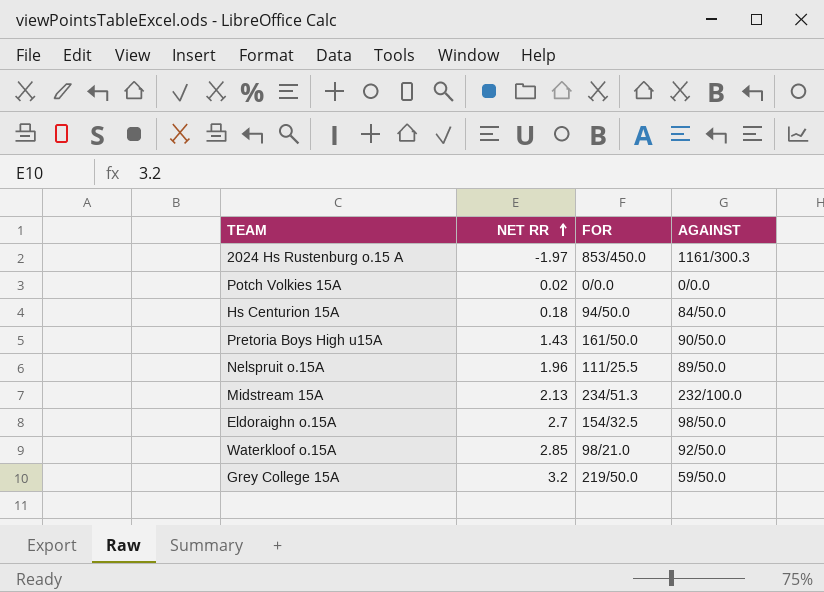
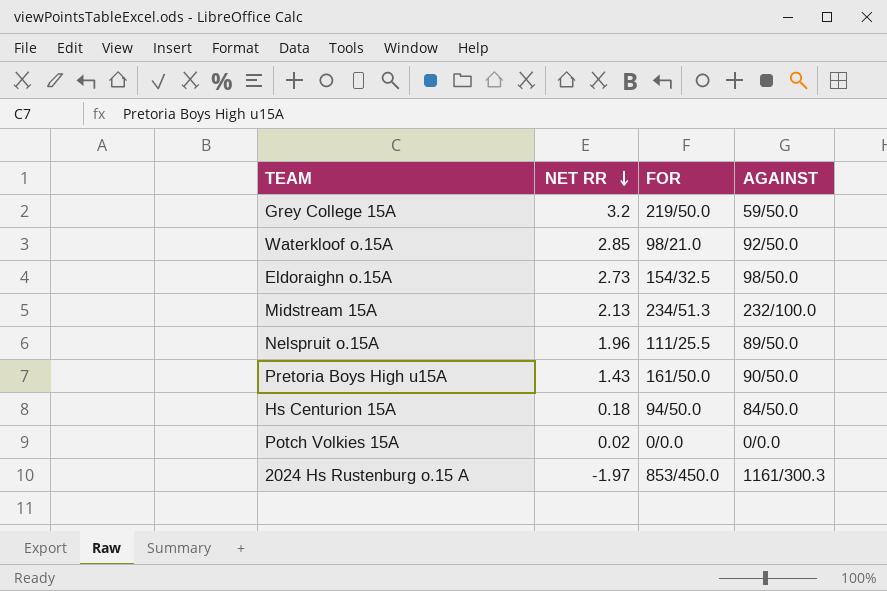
row order: NET RR ascending -> NET RR descending
Eldoraighn o.15A | NET RR: 2.7 -> 2.73

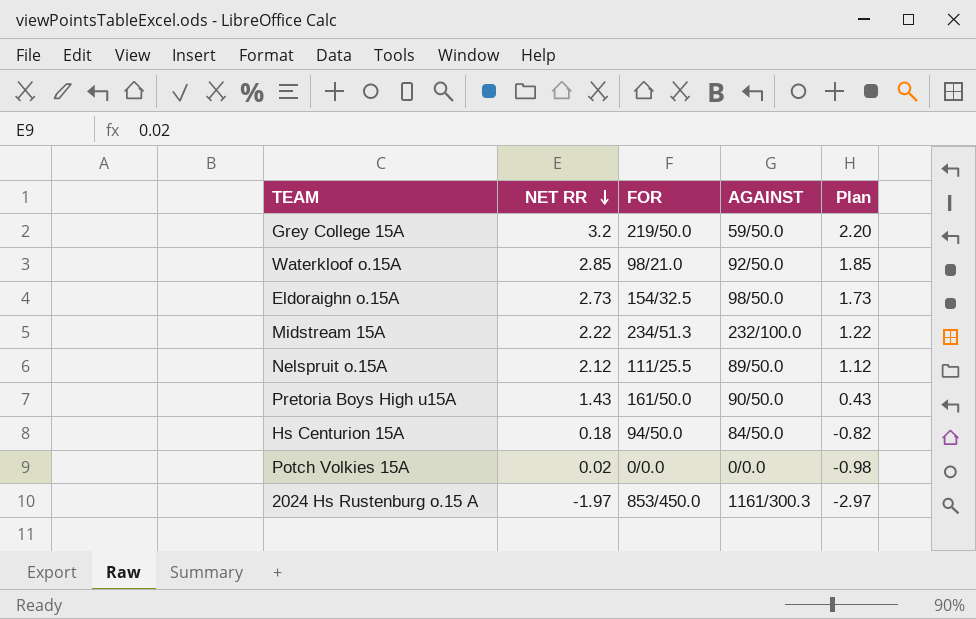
column Plan | formula: none -> [NET RR] - 1
Midstream 15A | NET RR: 2.13 -> 2.22
Nelspruit o.15A | NET RR: 1.96 -> 2.12

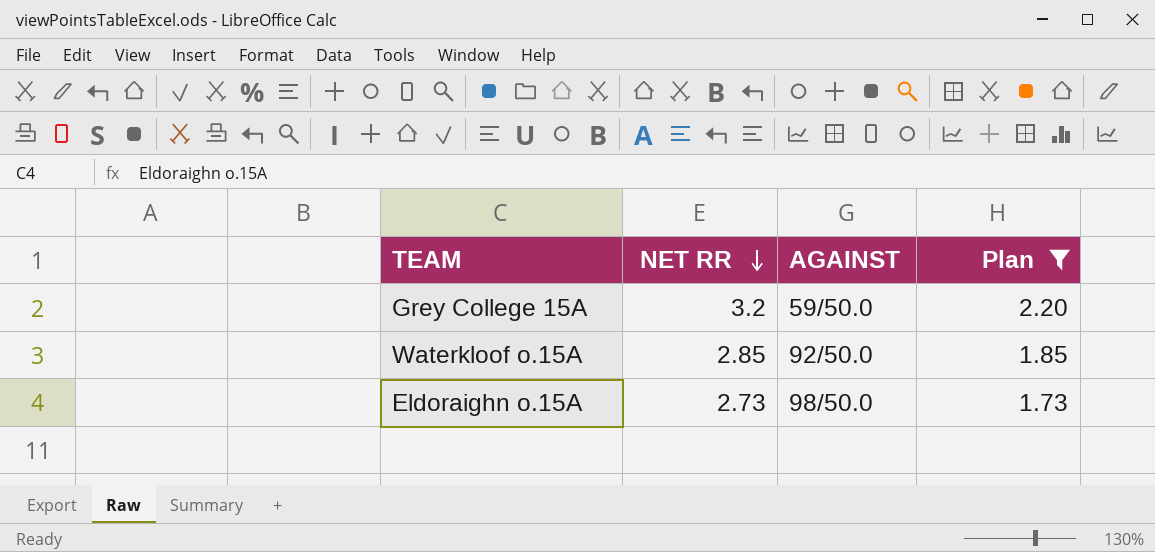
filter: none -> Plan >= 1.73
column FOR | position: 3 -> none

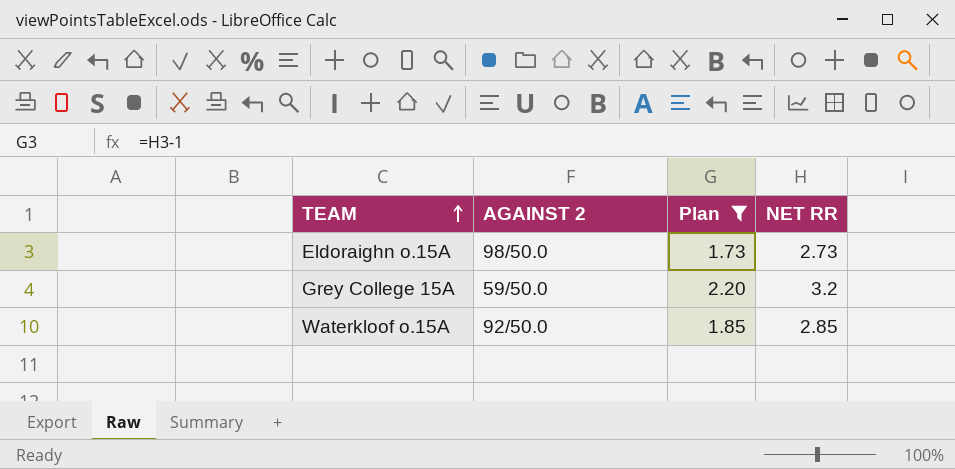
row order: NET RR descending -> TEAM ascending
column name: AGAINST -> AGAINST 2
column NET RR | position: 2 -> 4

